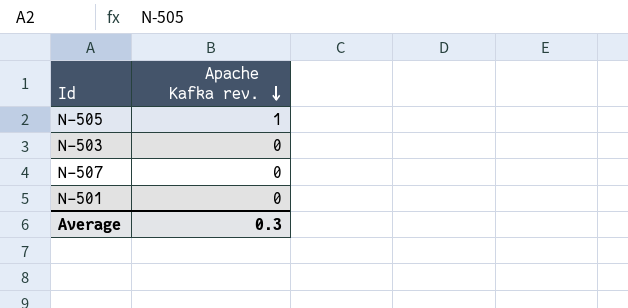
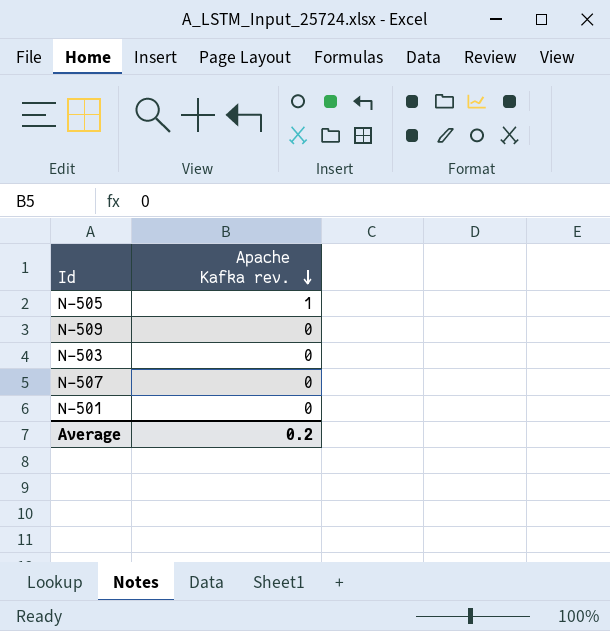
row N-509: none -> 0
Average | Apache Kafka rev.: 0.3 -> 0.2

